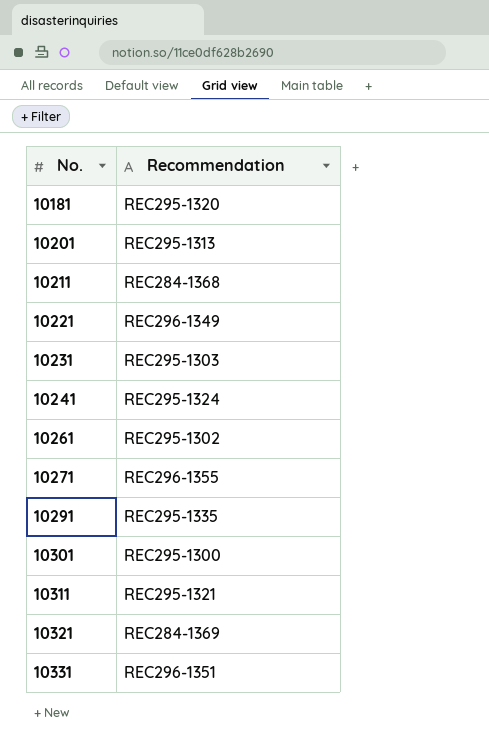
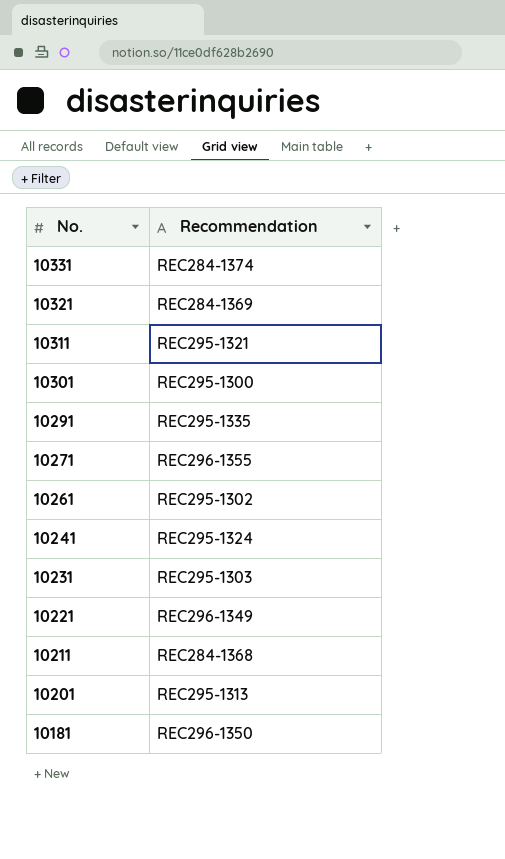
row order: No. ascending -> No. descending
10331 | Recommendation: REC296-1351 -> REC284-1374
10181 | Recommendation: REC295-1320 -> REC296-1350

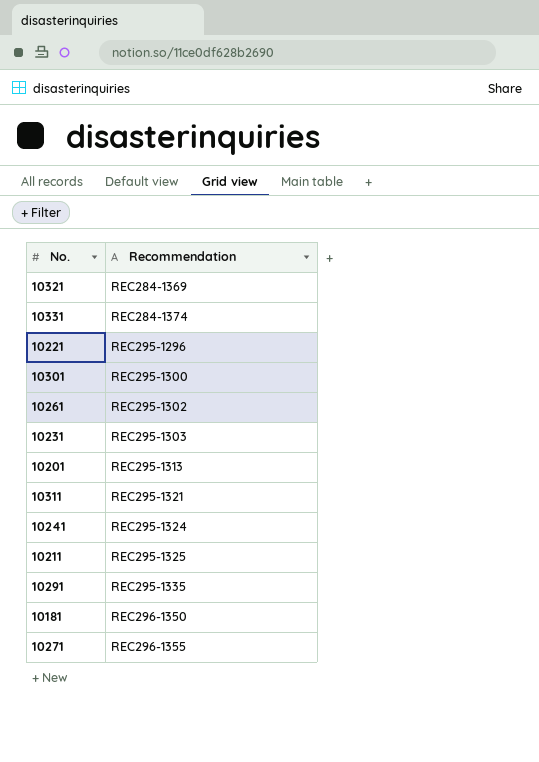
row order: No. descending -> Recommendation ascending
10221 | Recommendation: REC296-1349 -> REC295-1296
10211 | Recommendation: REC284-1368 -> REC295-1325

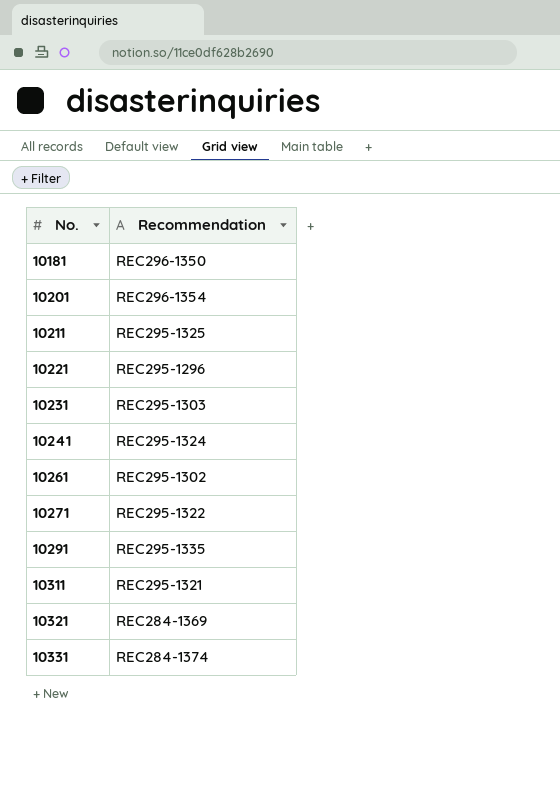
row order: Recommendation ascending -> No. ascending
row 10301: REC295-1300 -> none
10201 | Recommendation: REC295-1313 -> REC296-1354
10271 | Recommendation: REC296-1355 -> REC295-1322

